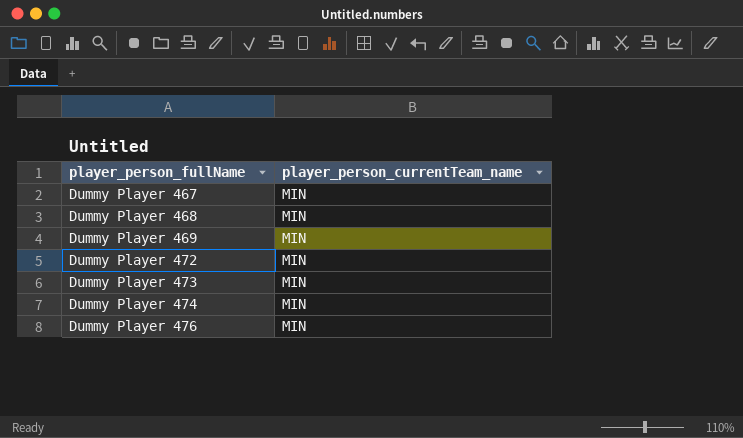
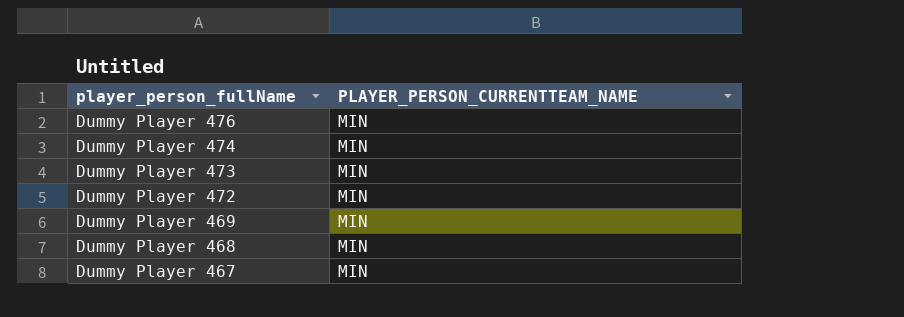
row order: player_person_fullName ascending -> player_person_fullName descending
column name: player_person_currentTeam_name -> PLAYER_PERSON_CURRENTTEAM_NAME

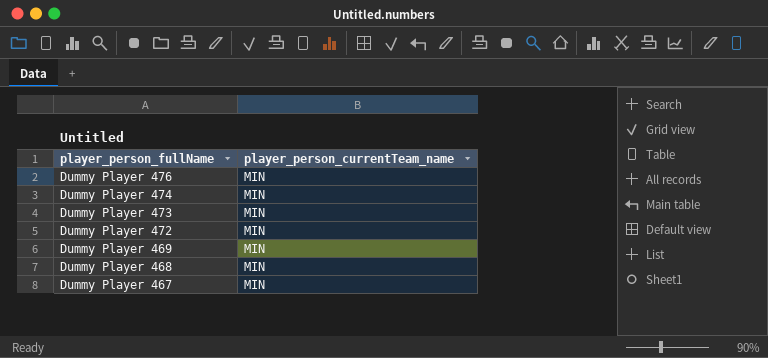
column name: PLAYER_PERSON_CURRENTTEAM_NAME -> player_person_currentTeam_name

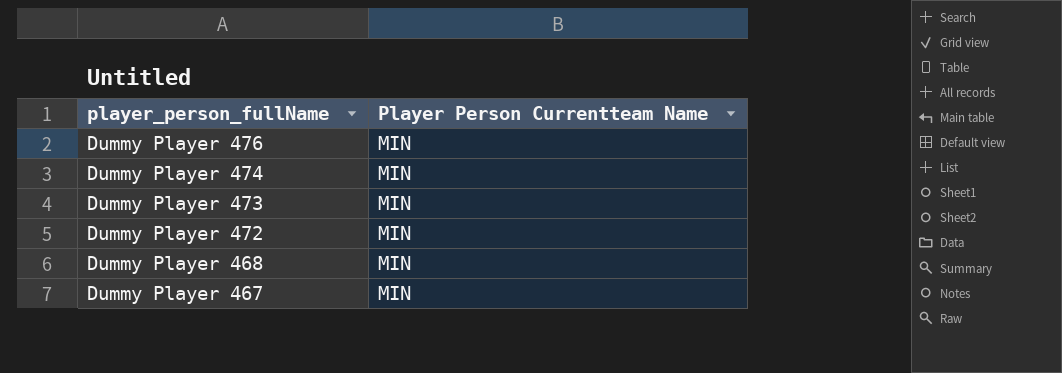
column name: player_person_currentTeam_name -> Player Person Currentteam Name
row Dummy Player 469: MIN -> none

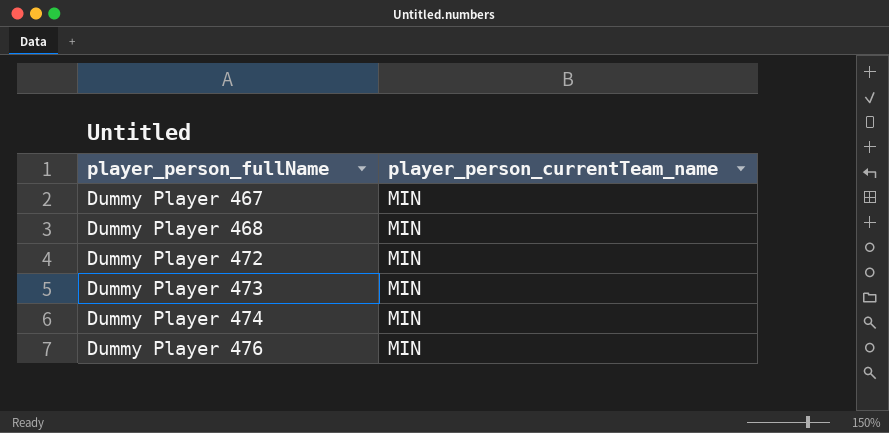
row order: player_person_fullName descending -> player_person_fullName ascending
column name: Player Person Currentteam Name -> player_person_currentTeam_name

